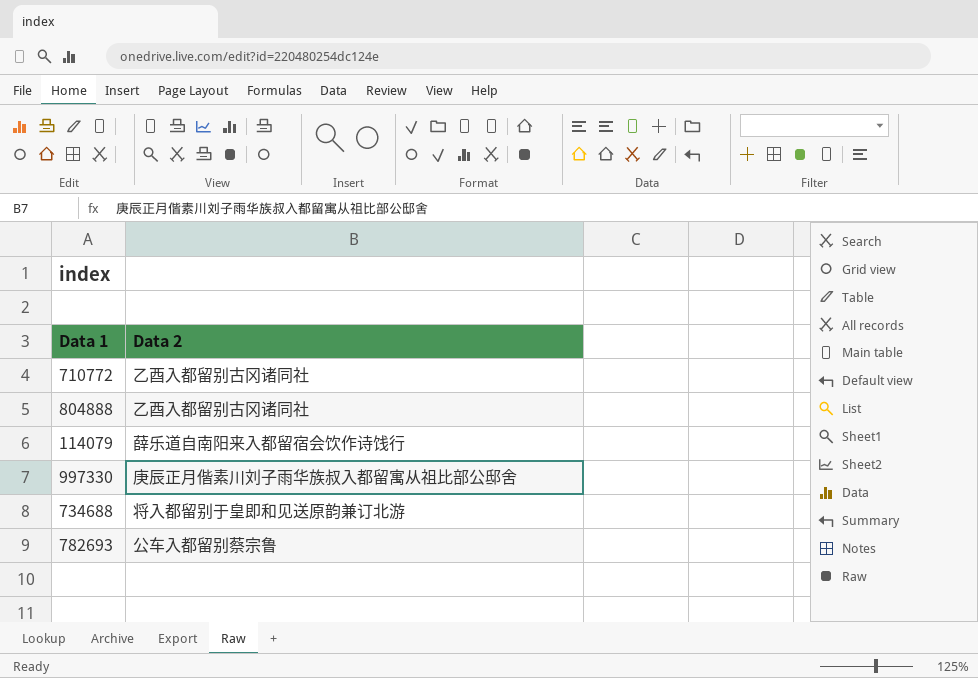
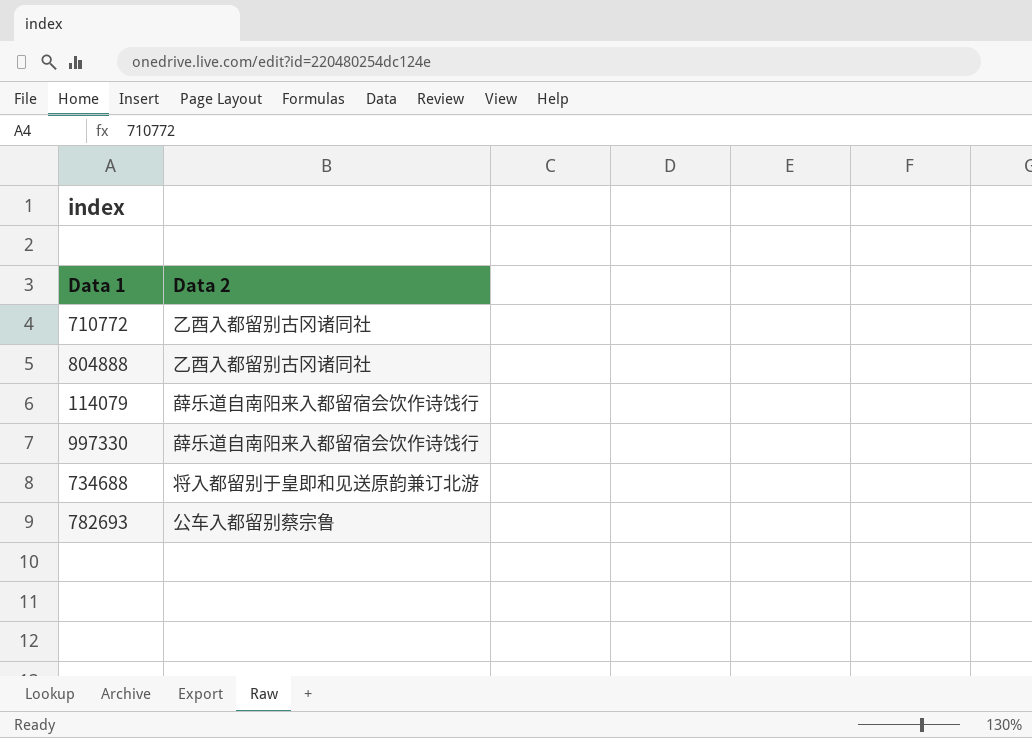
997330 | Data 2: 庚辰正月偕素川刘子雨华族叔入都留寓从祖比部公邸舍 -> 薛乐道自南阳来入都留宿会饮作诗饯行

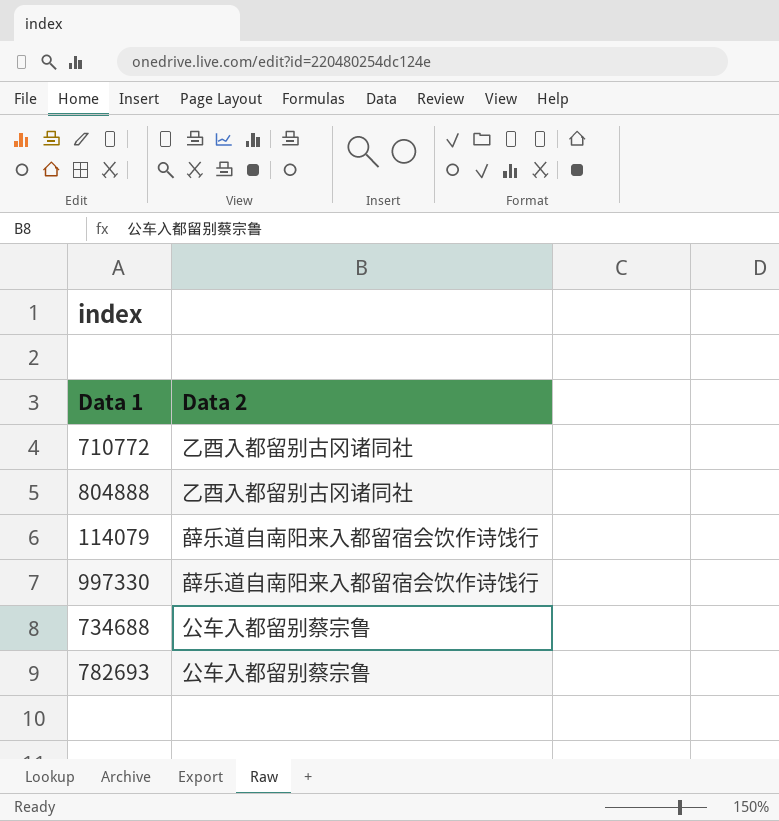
734688 | Data 2: 将入都留别于皇即和见送原韵兼订北游 -> 公车入都留别蔡宗鲁

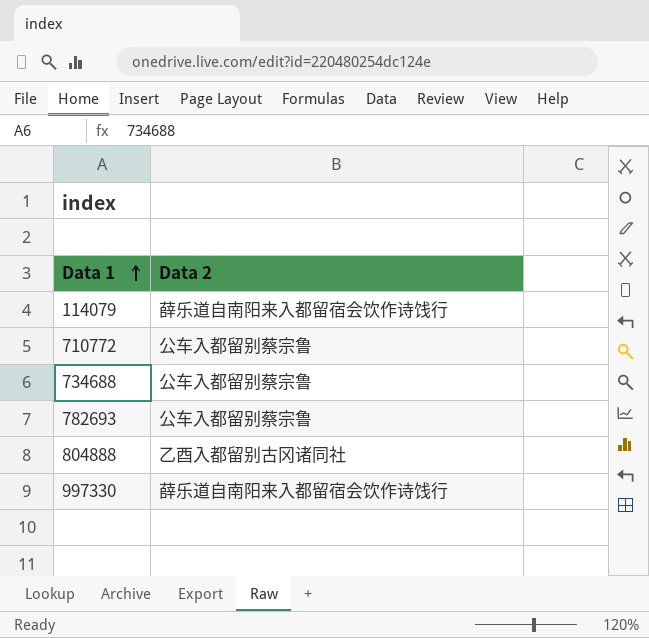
row order: none -> Data 1 ascending
710772 | Data 2: 乙酉入都留别古冈诸同社 -> 公车入都留别蔡宗鲁

